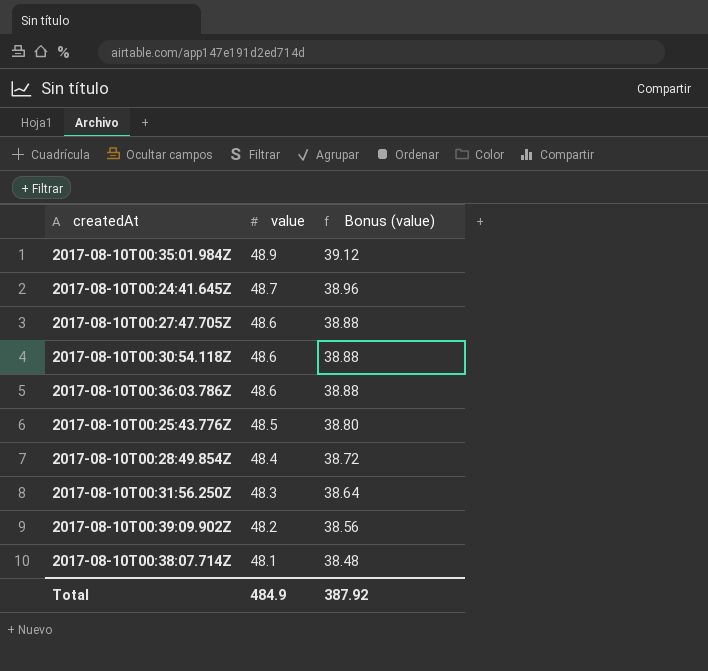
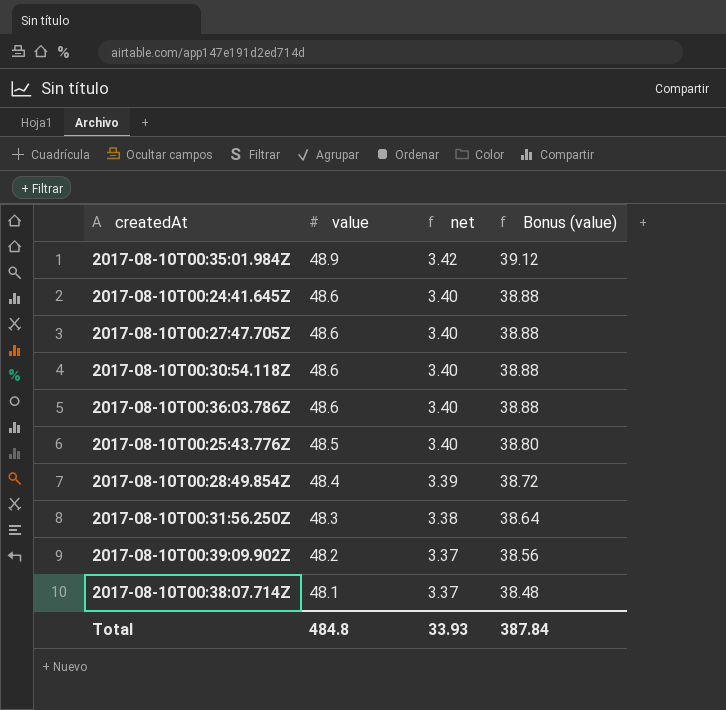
column net | formula: none -> [value] * 0.07
2017-08-10T00:24:41.645Z | value: 48.7 -> 48.6
2017-08-10T00:24:41.645Z | Bonus (value): 38.96 -> 38.88
Total | value: 484.9 -> 484.8
Total | Bonus (value): 387.92 -> 387.84

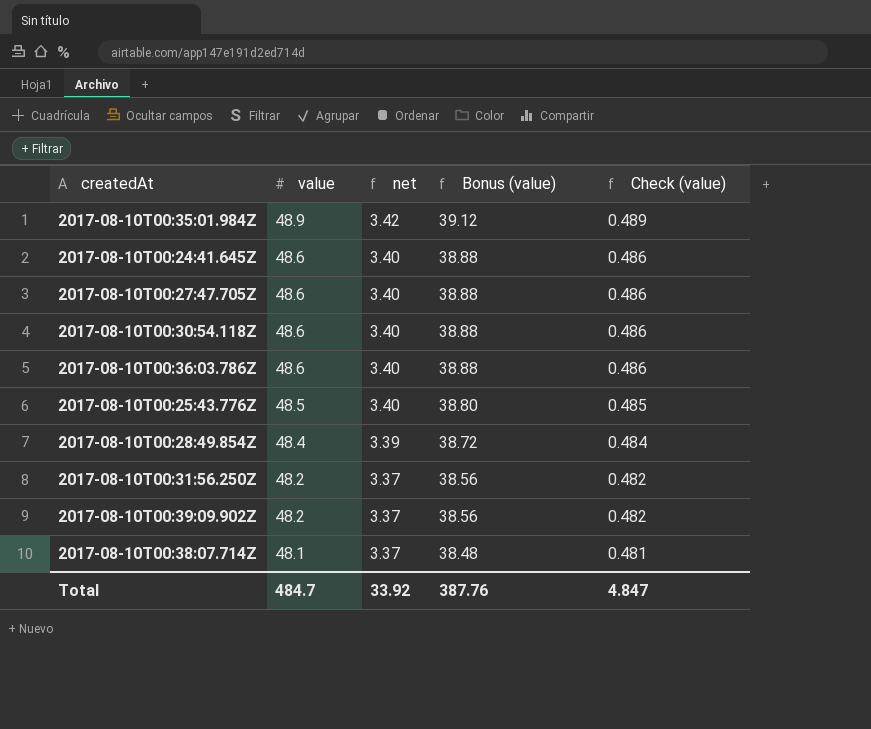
column Check (value) | formula: none -> [value] * 0.01
2017-08-10T00:31:56.250Z | value: 48.3 -> 48.2
2017-08-10T00:31:56.250Z | net: 3.38 -> 3.37
2017-08-10T00:31:56.250Z | Bonus (value): 38.64 -> 38.56
Total | value: 484.8 -> 484.7
Total | net: 33.93 -> 33.92
Total | Bonus (value): 387.84 -> 387.76

